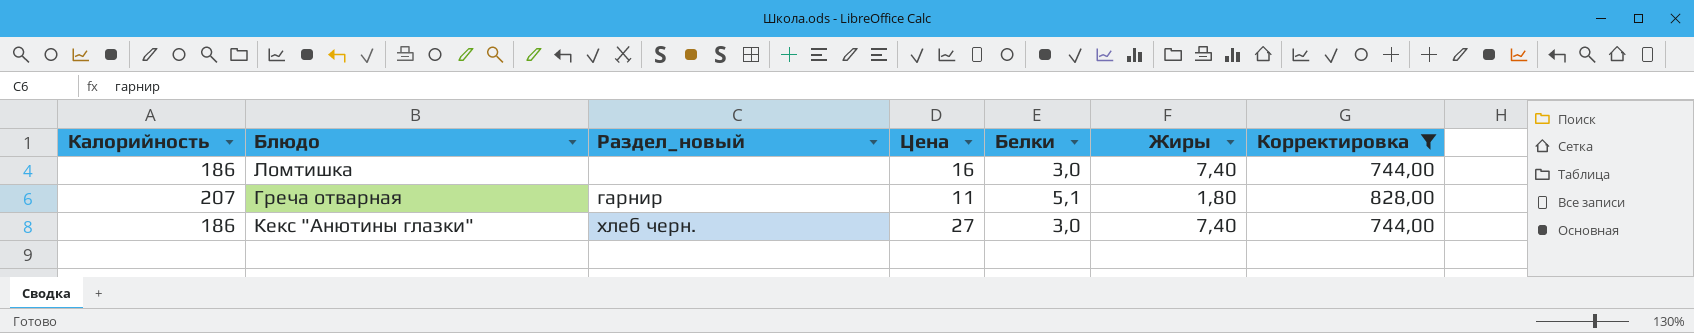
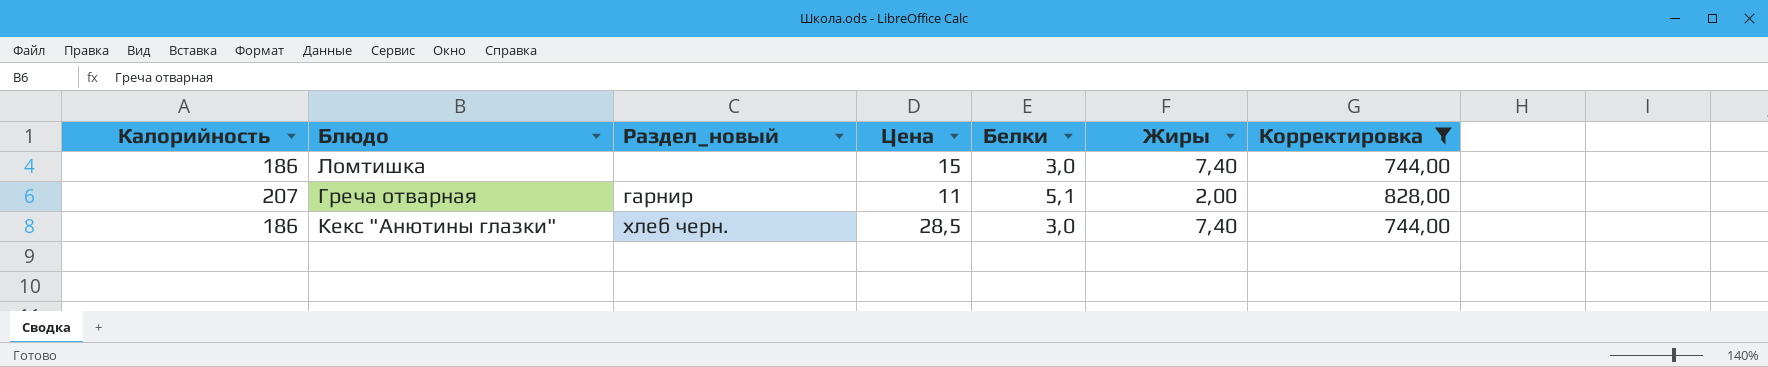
Ломтишка | Цена: 16 -> 15
Греча отварная | Жиры: 1,80 -> 2,00
Кекс "Анютины глазки" | Цена: 27 -> 28,5

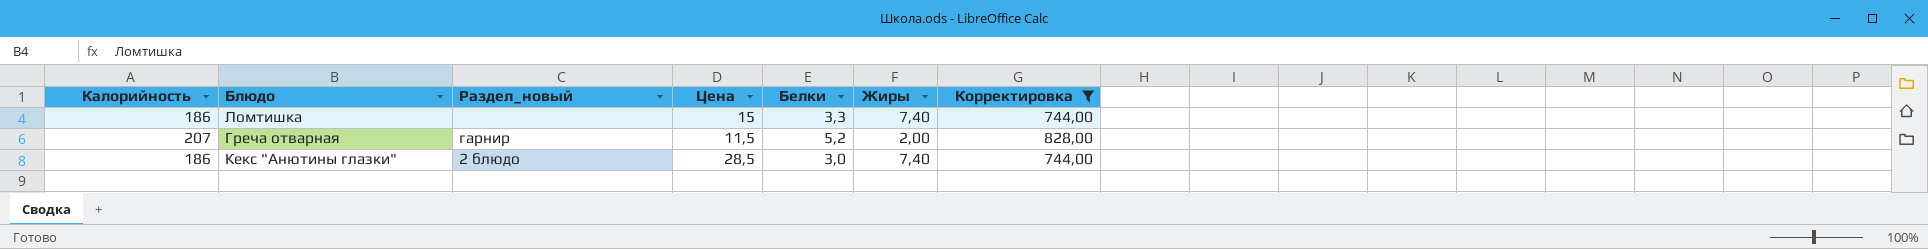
Ломтишка | Белки: 3,0 -> 3,3
Греча отварная | Цена: 11 -> 11,5
Греча отварная | Белки: 5,1 -> 5,2
Кекс "Анютины глазки" | Раздел_новый: хлеб черн. -> 2 блюдо

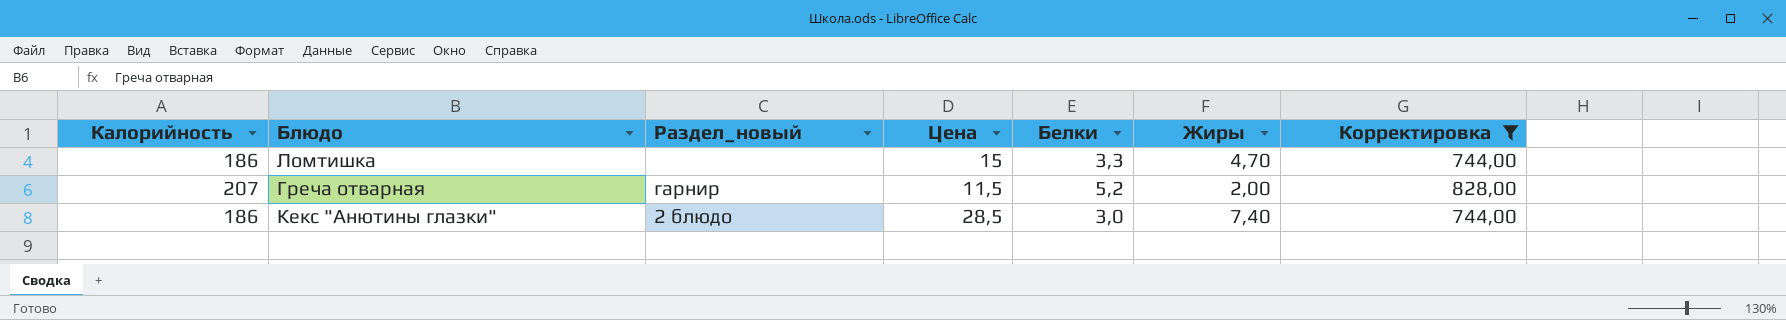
Ломтишка | Жиры: 7,40 -> 4,70

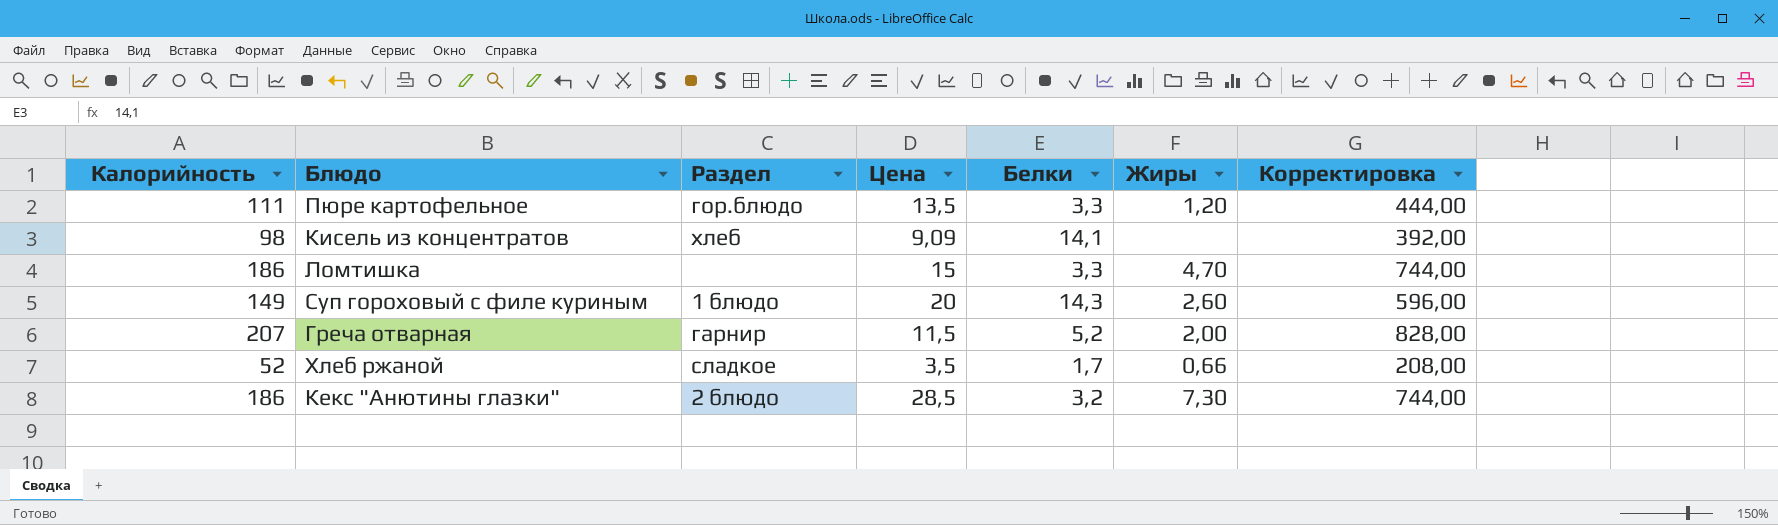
filter: Корректировка >= 744,00 -> none
column name: Раздел_новый -> Раздел
Кекс "Анютины глазки" | Белки: 3,0 -> 3,2
Кекс "Анютины глазки" | Жиры: 7,40 -> 7,30

